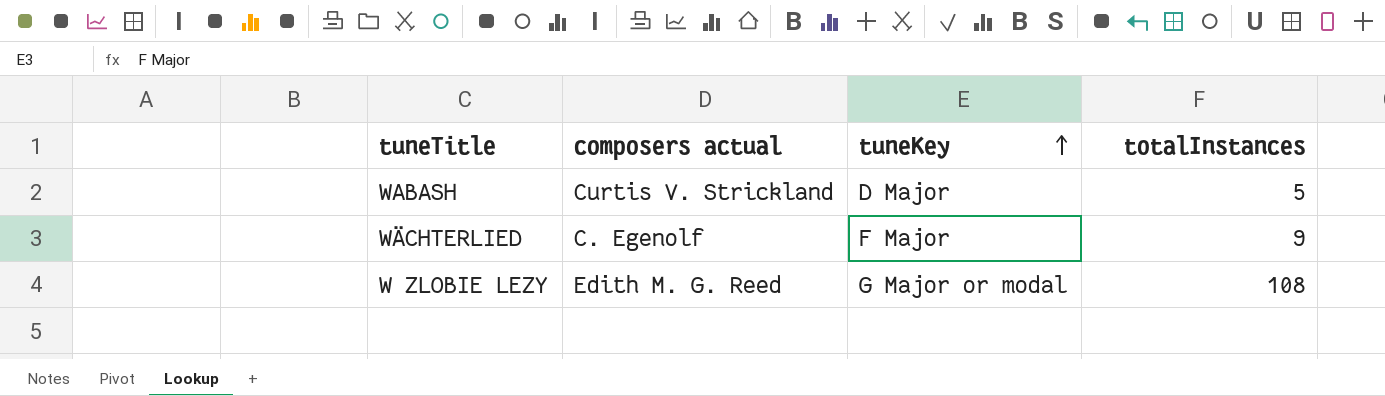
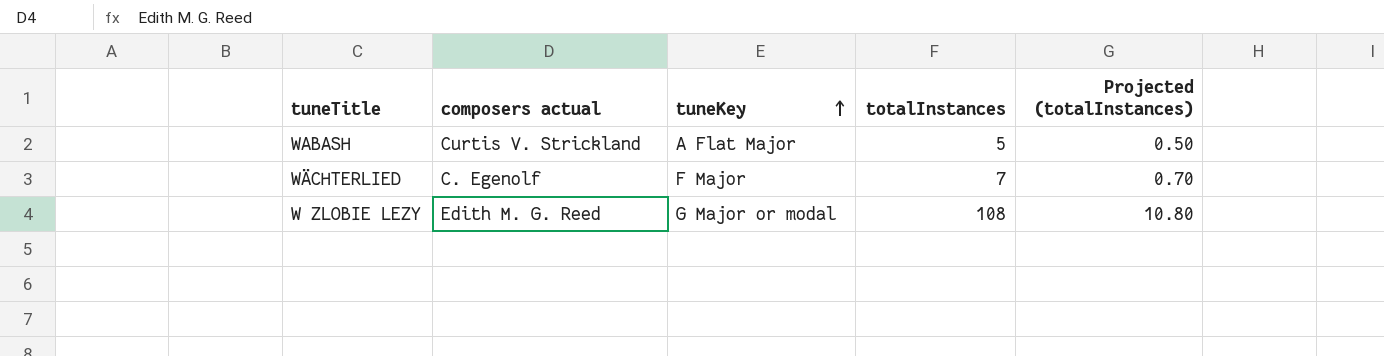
column Projected (totalInstances) | formula: none -> [totalInstances] * 0.1
WABASH | tuneKey: D Major -> A Flat Major
WÄCHTERLIED | totalInstances: 9 -> 7

